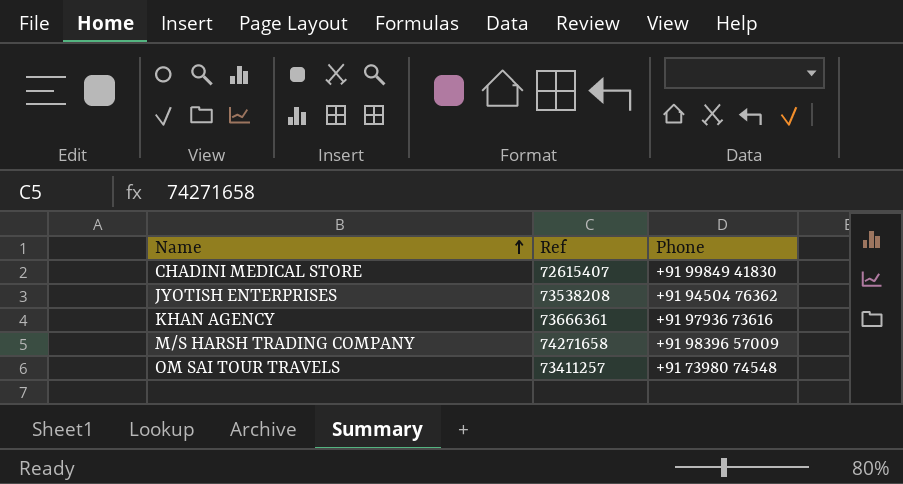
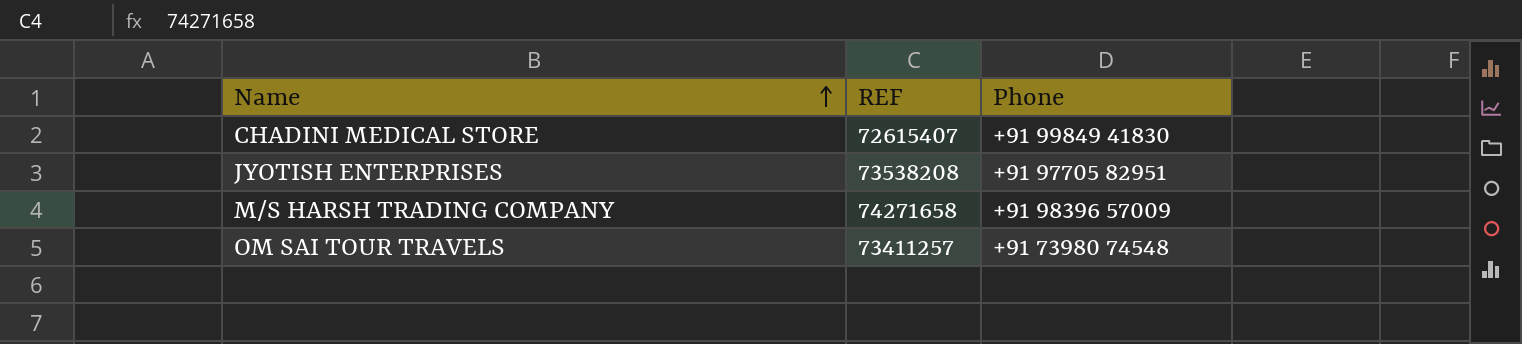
column name: Ref -> REF
row KHAN AGENCY: 73666361 | +91 97936 73616 -> none
JYOTISH ENTERPRISES | Phone: +91 94504 76362 -> +91 97705 82951

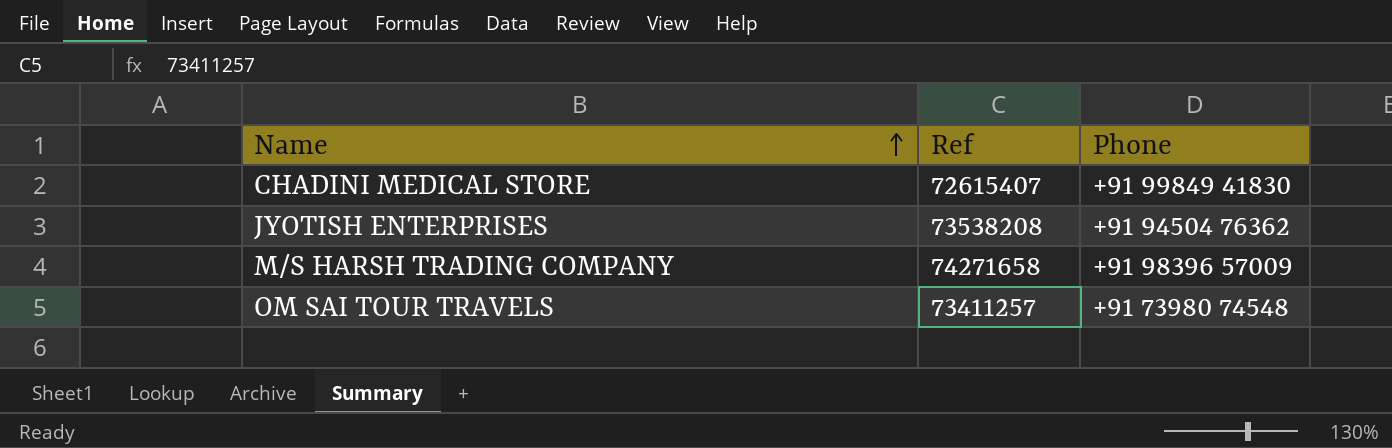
column name: REF -> Ref
JYOTISH ENTERPRISES | Phone: +91 97705 82951 -> +91 94504 76362

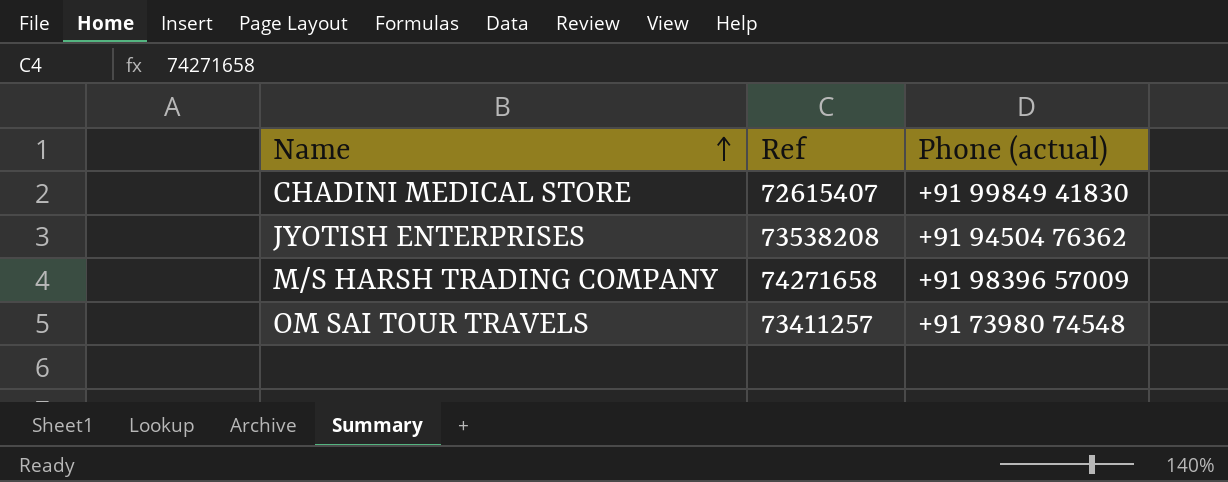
column name: Phone -> Phone (actual)

